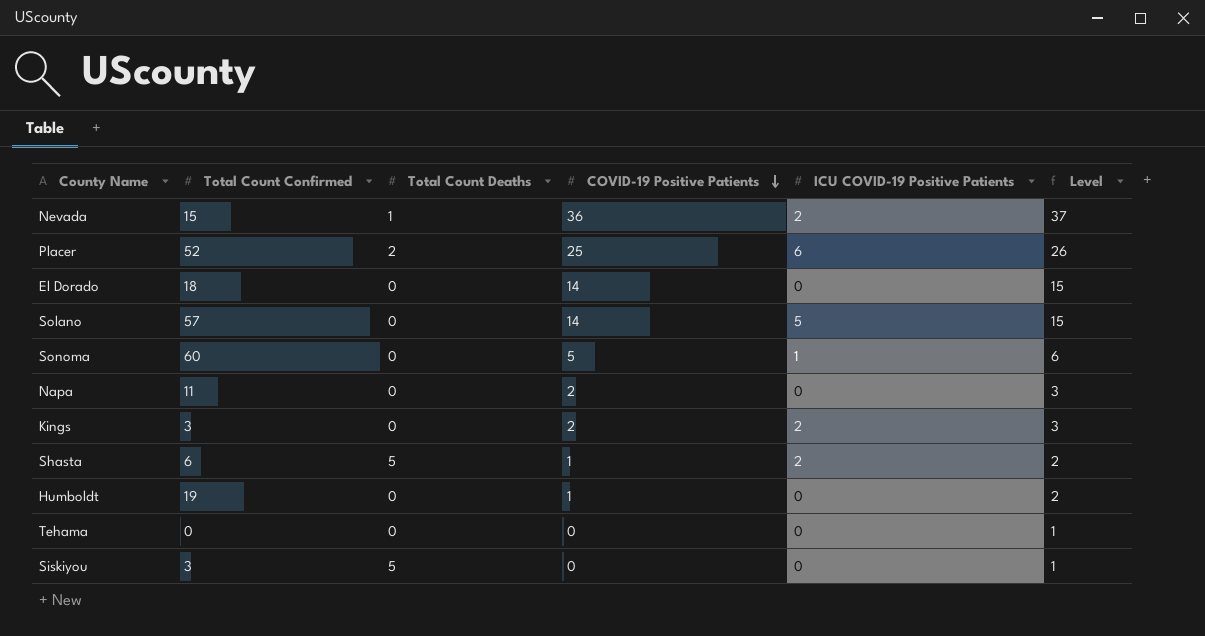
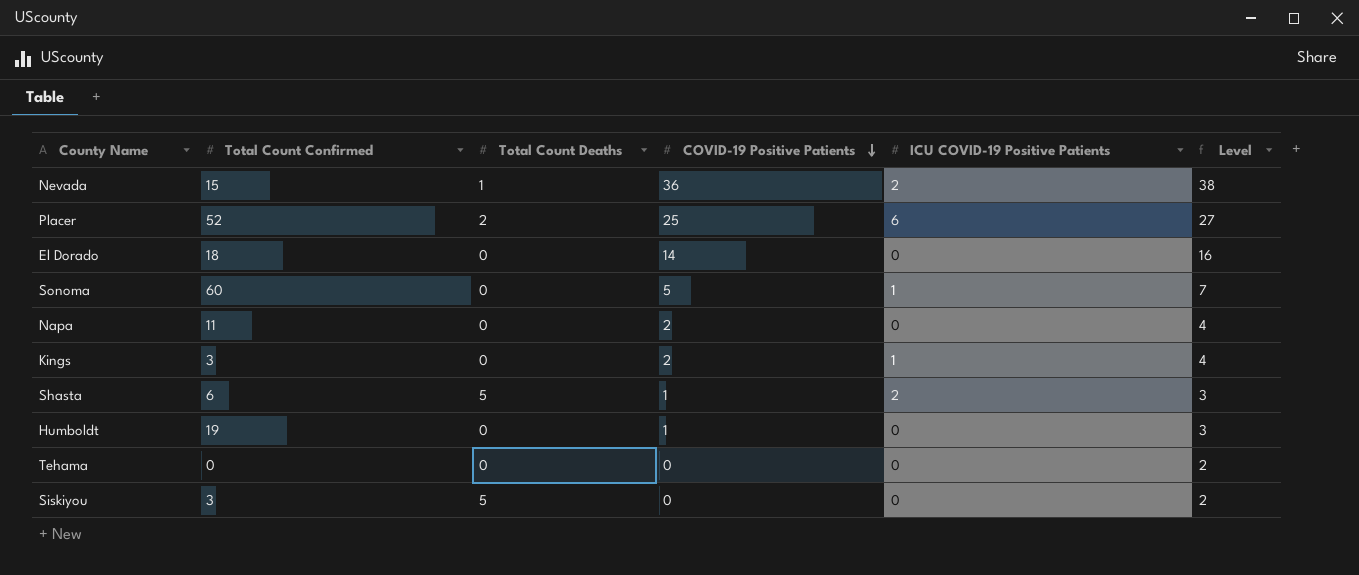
column Level | formula: [COVID-19 Positive Patients] + 1 -> [COVID-19 Positive Patients] + 2
row Solano: 57 | 0 | 14 | 5 | 15 -> none
Kings | ICU COVID-19 Positive Patients: 2 -> 1

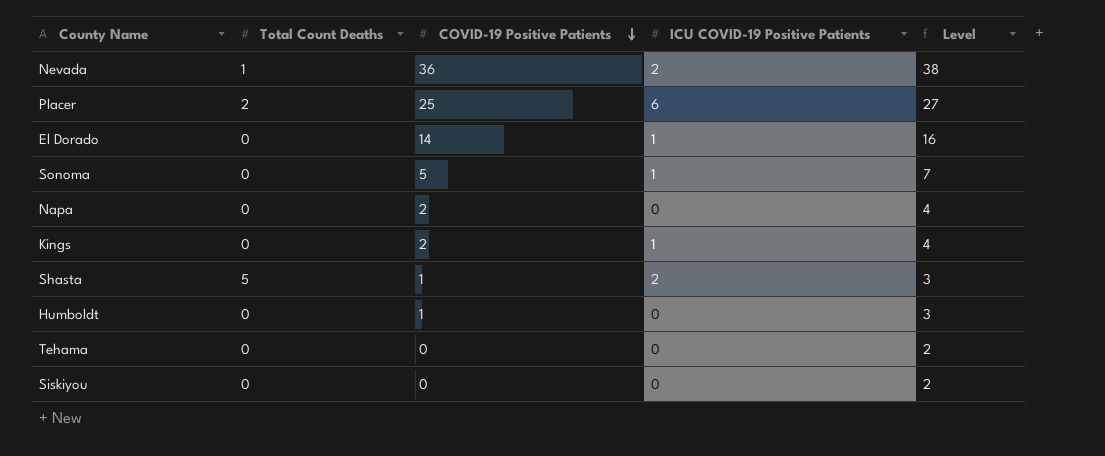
column Total Count Confirmed | position: 2 -> none
El Dorado | ICU COVID-19 Positive Patients: 0 -> 1
Siskiyou | Total Count Deaths: 5 -> 0

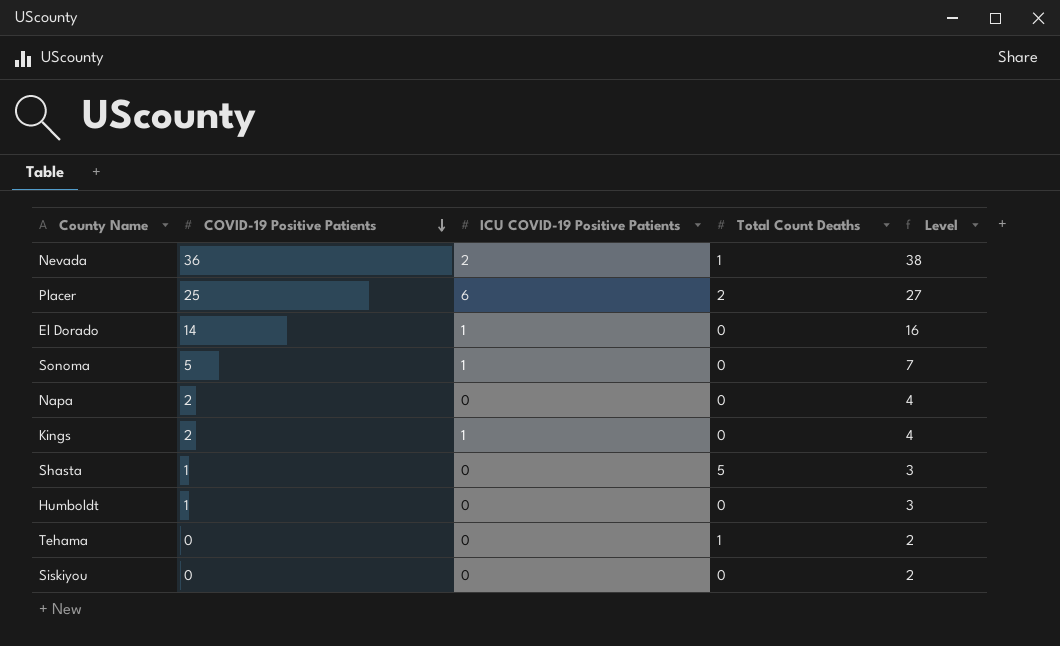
column Total Count Deaths | position: 2 -> 4
Shasta | ICU COVID-19 Positive Patients: 2 -> 0
Tehama | Total Count Deaths: 0 -> 1

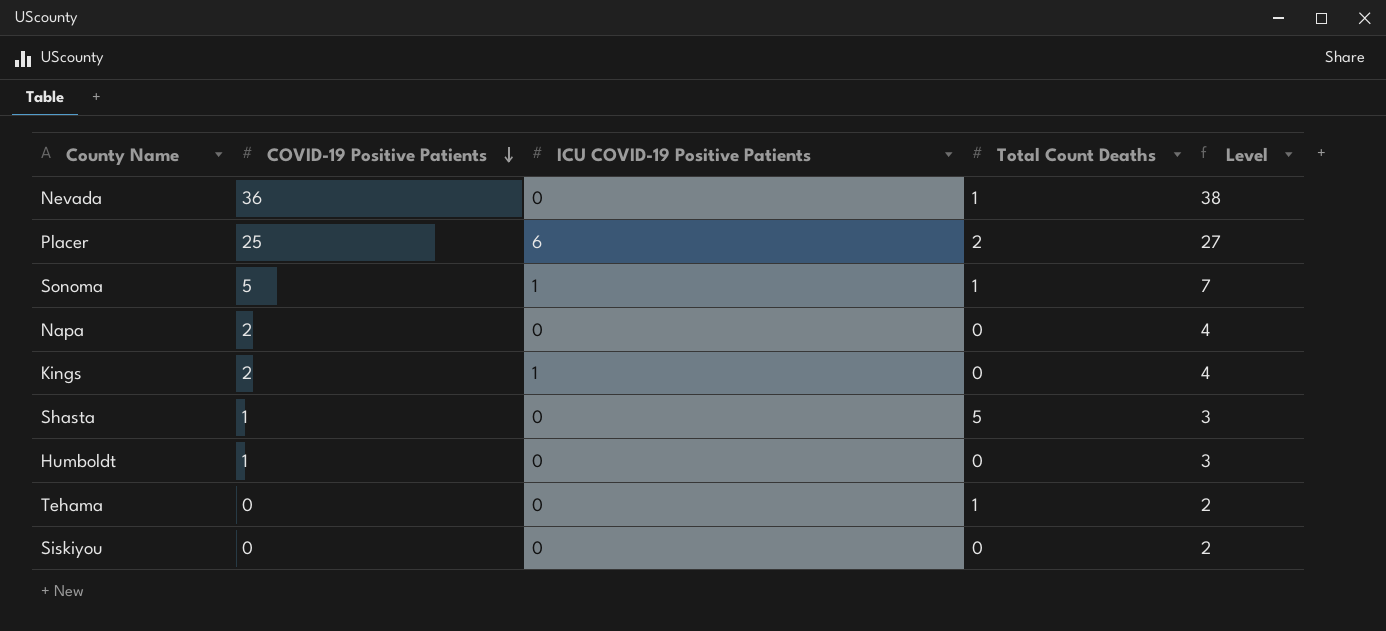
row El Dorado: 14 | 1 | 0 | 16 -> none
Nevada | ICU COVID-19 Positive Patients: 2 -> 0
Sonoma | Total Count Deaths: 0 -> 1

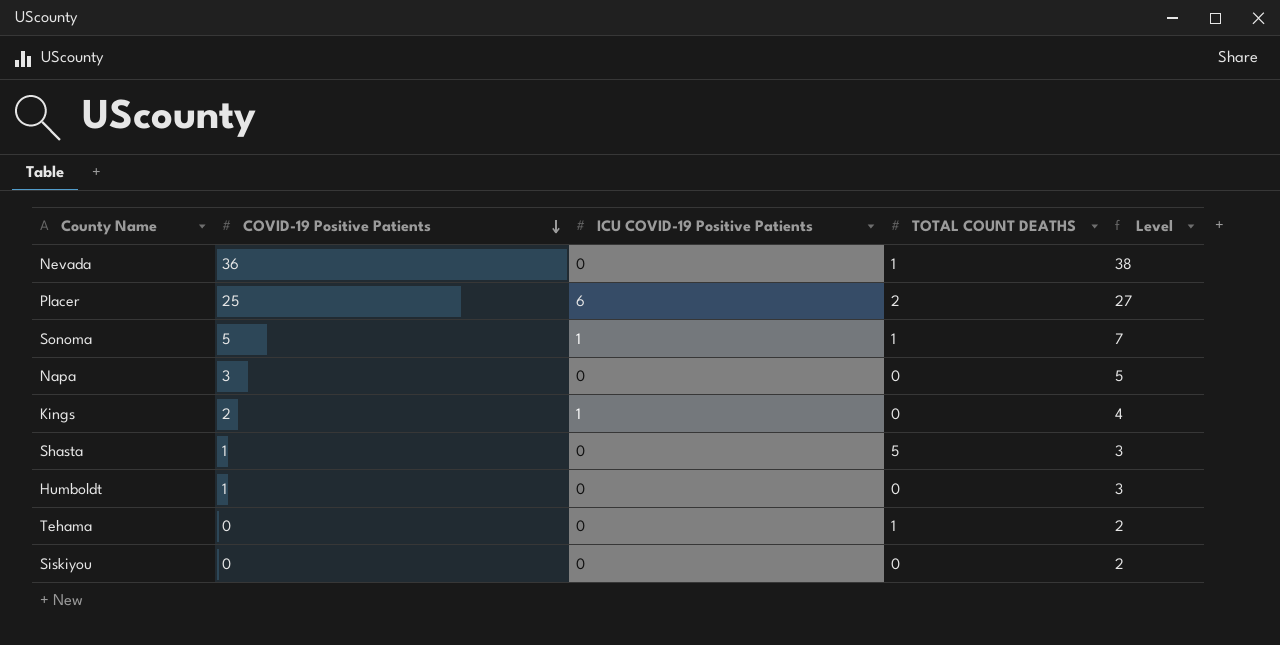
column name: Total Count Deaths -> TOTAL COUNT DEATHS
Napa | COVID-19 Positive Patients: 2 -> 3
Napa | Level: 4 -> 5

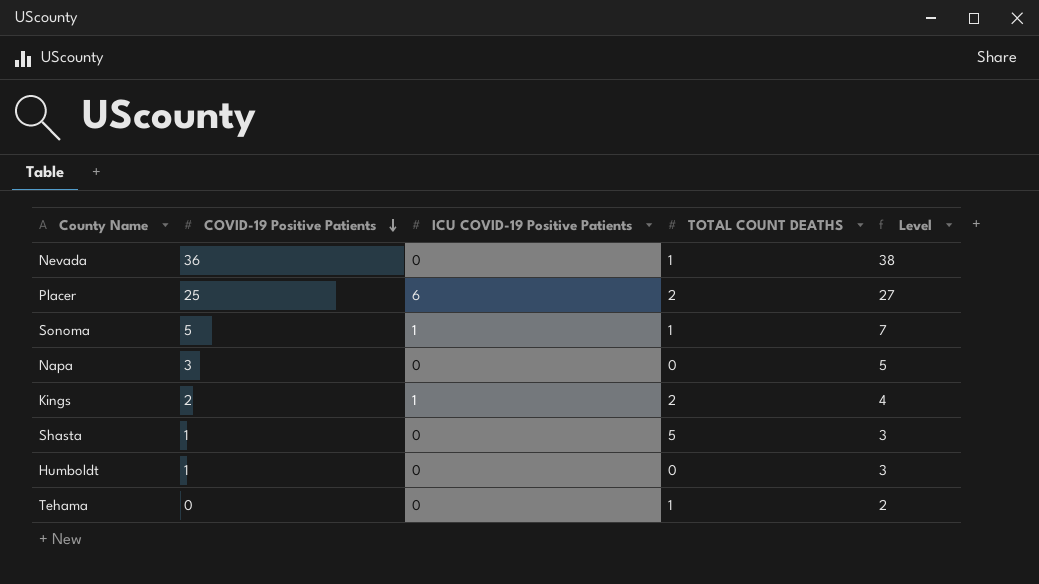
row Siskiyou: 0 | 0 | 0 | 2 -> none
Kings | TOTAL COUNT DEATHS: 0 -> 2

